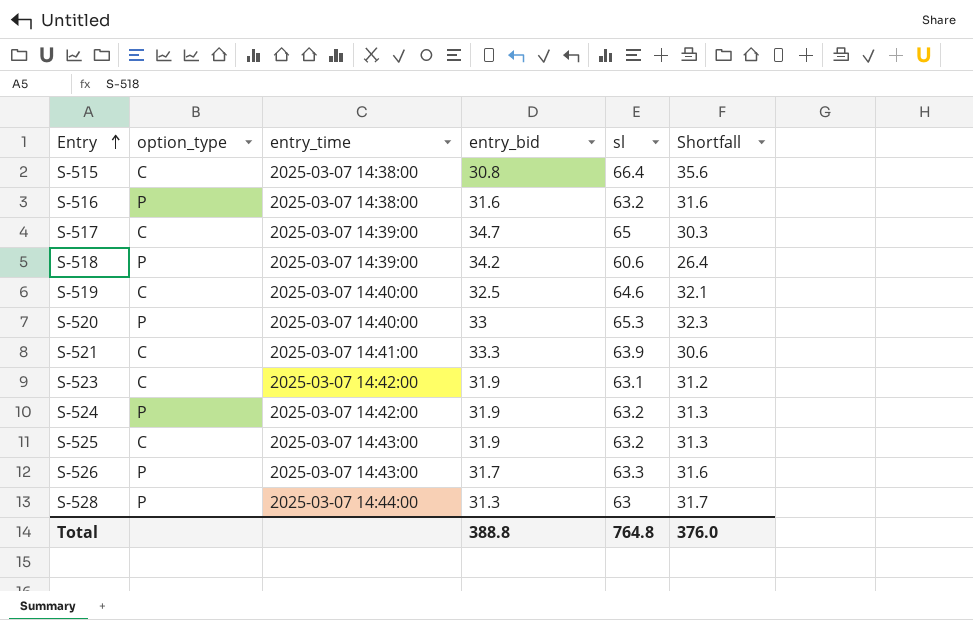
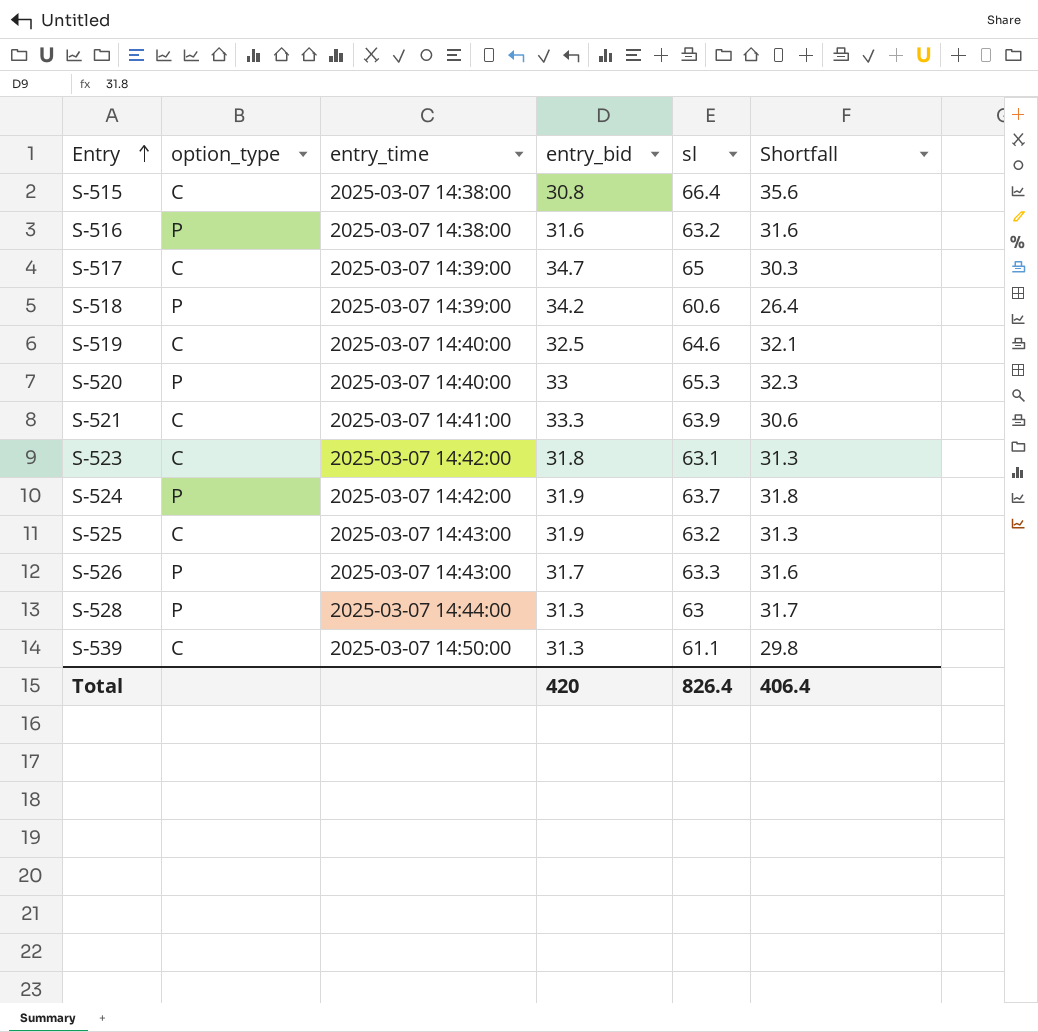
S-523 | entry_bid: 31.9 -> 31.8
S-523 | Shortfall: 31.2 -> 31.3
S-524 | sl: 63.2 -> 63.7
S-524 | Shortfall: 31.3 -> 31.8
row S-539: none -> C | 2025-03-07 14:50:00 | 31.3 | 61.1 | 29.8
Total | entry_bid: 388.8 -> 420
Total | sl: 764.8 -> 826.4
Total | Shortfall: 376.0 -> 406.4

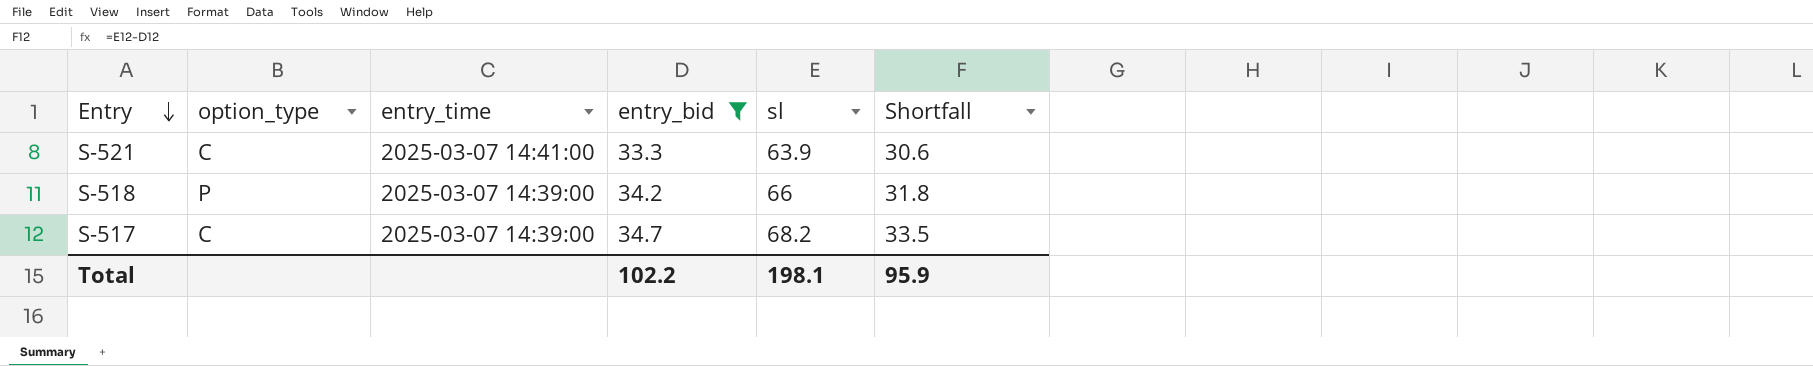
filter: none -> entry_bid >= 33.3
row order: Entry ascending -> Entry descending
S-518 | sl: 60.6 -> 66
S-518 | Shortfall: 26.4 -> 31.8
S-517 | sl: 65 -> 68.2
S-517 | Shortfall: 30.3 -> 33.5
Total | entry_bid: 420 -> 102.2
Total | sl: 826.4 -> 198.1
Total | Shortfall: 406.4 -> 95.9

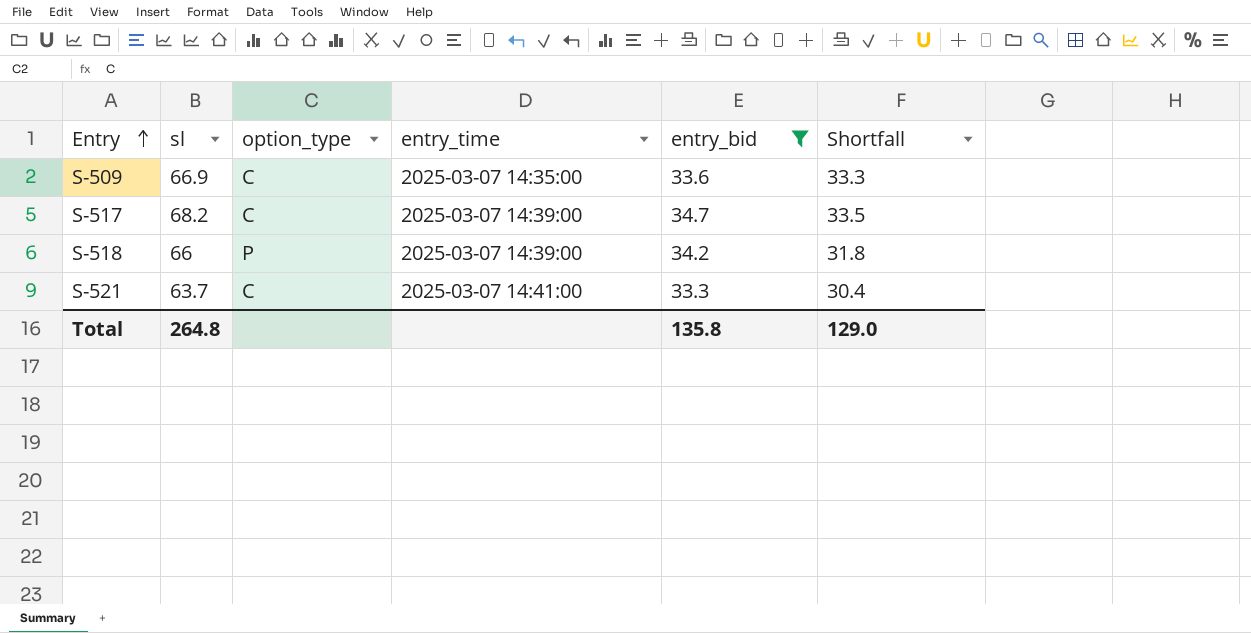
row order: Entry descending -> Entry ascending
column sl | position: 5 -> 2
row S-509: none -> 66.9 | C | 2025-03-07 14:35:00 | 33.6 | 33.3
S-521 | sl: 63.9 -> 63.7
S-521 | Shortfall: 30.6 -> 30.4
Total | sl: 198.1 -> 264.8
Total | entry_bid: 102.2 -> 135.8
Total | Shortfall: 95.9 -> 129.0

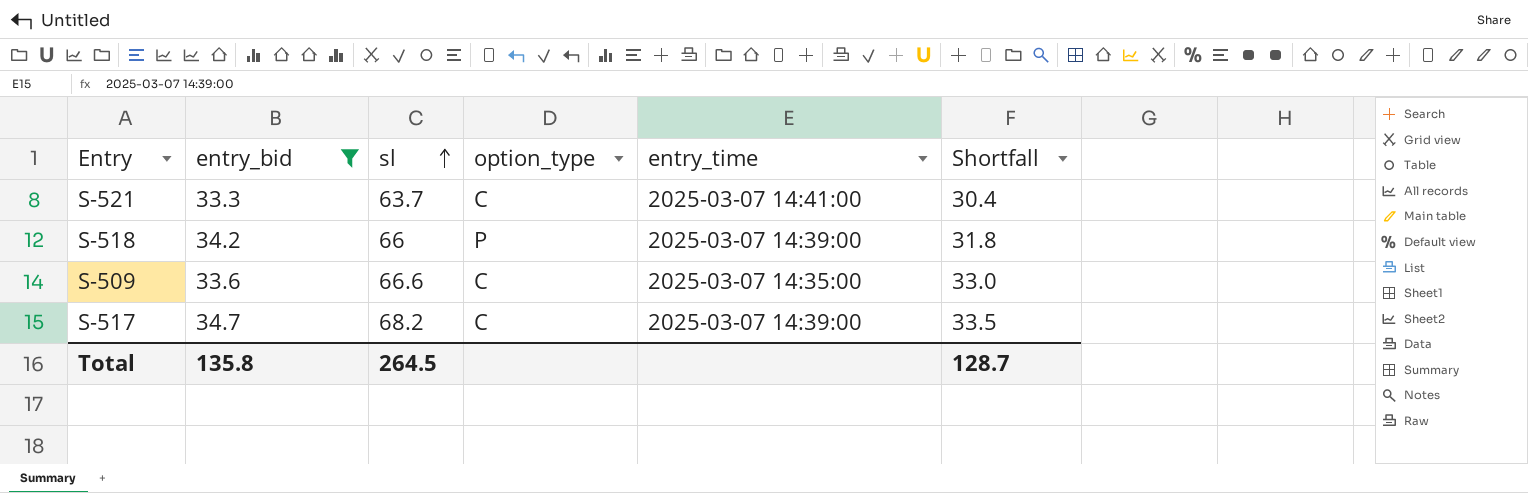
row order: Entry ascending -> sl ascending
column entry_bid | position: 5 -> 2
S-509 | sl: 66.9 -> 66.6
S-509 | Shortfall: 33.3 -> 33.0
Total | sl: 264.8 -> 264.5
Total | Shortfall: 129.0 -> 128.7

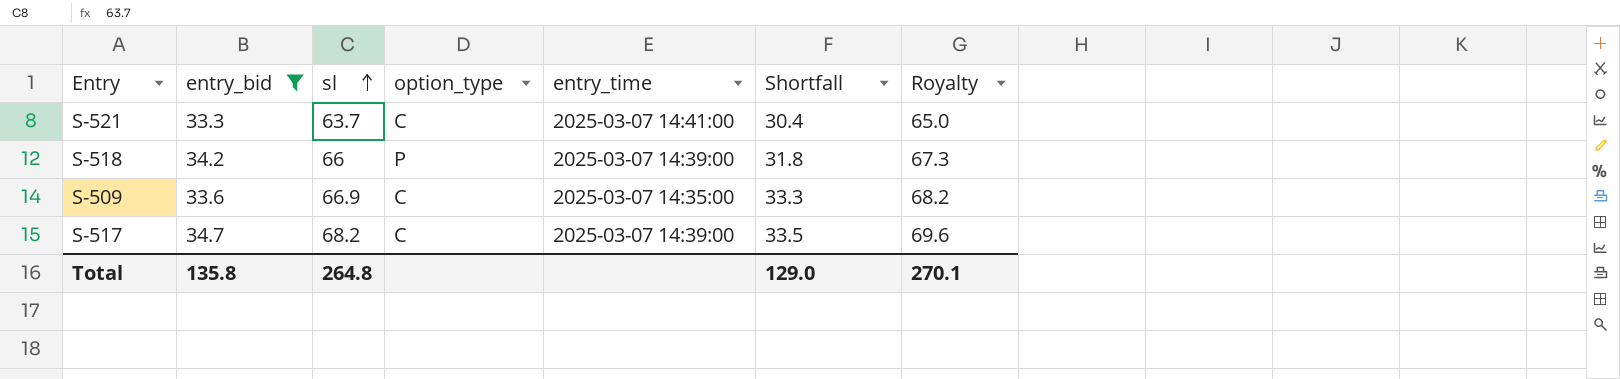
column Royalty | formula: none -> [sl] * 1.02
S-509 | sl: 66.6 -> 66.9
S-509 | Shortfall: 33.0 -> 33.3
Total | sl: 264.5 -> 264.8
Total | Shortfall: 128.7 -> 129.0

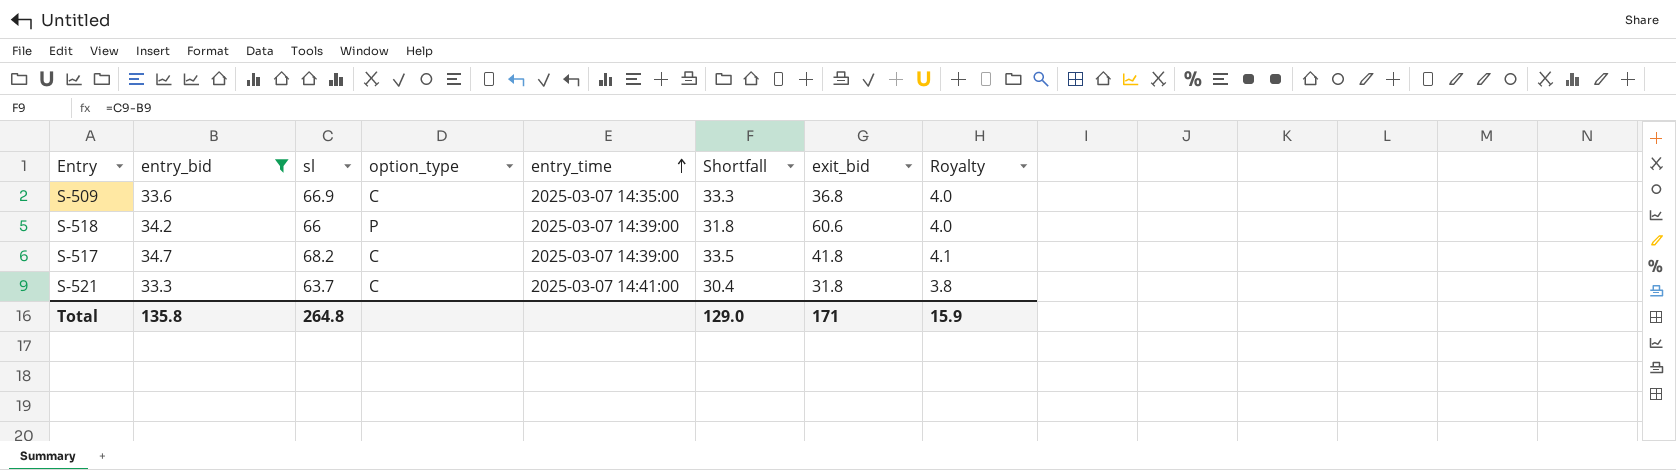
row order: sl ascending -> entry_time ascending
column exit_bid | position: none -> 7
column Royalty | formula: [sl] * 1.02 -> [sl] * 0.06
Total | Royalty: 270.1 -> 15.9

